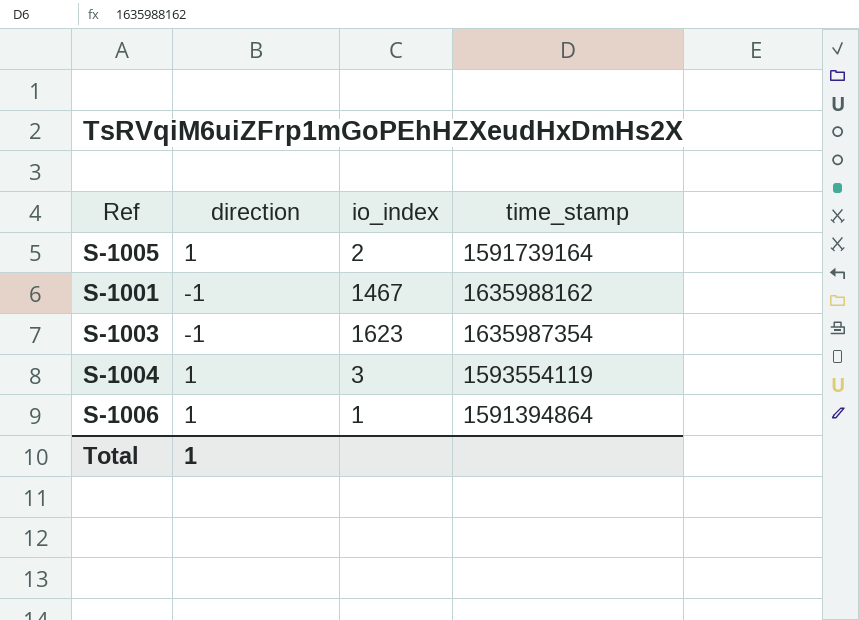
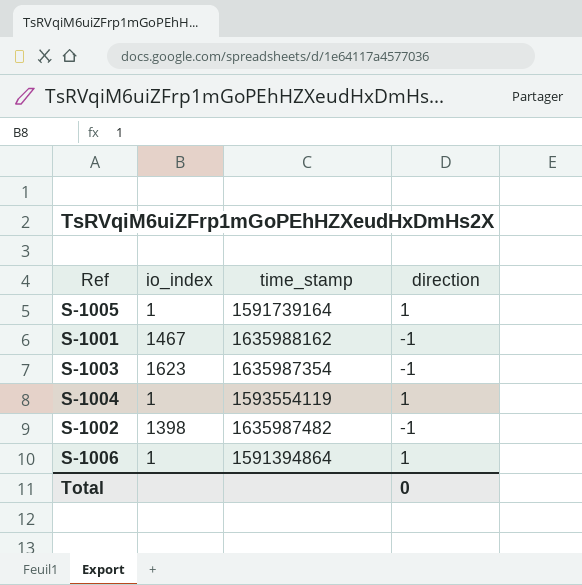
column direction | position: 2 -> 4
S-1005 | io_index: 2 -> 1
S-1004 | io_index: 3 -> 1
row S-1002: none -> 1398 | 1635987482 | -1
Total | direction: 1 -> 0

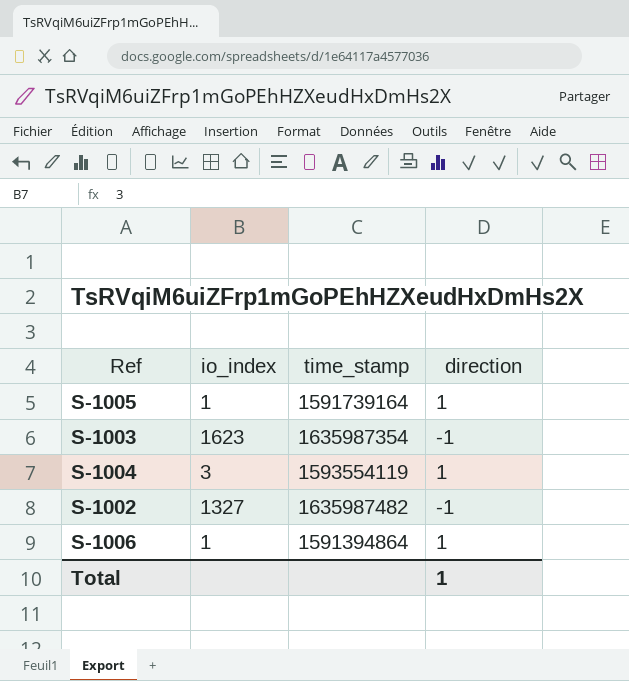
row S-1001: 1467 | 1635988162 | -1 -> none
S-1004 | io_index: 1 -> 3
S-1002 | io_index: 1398 -> 1327
Total | direction: 0 -> 1

